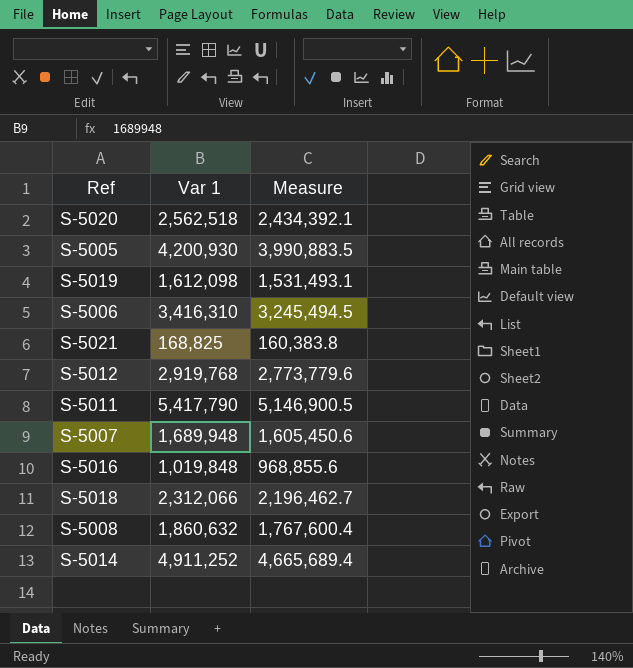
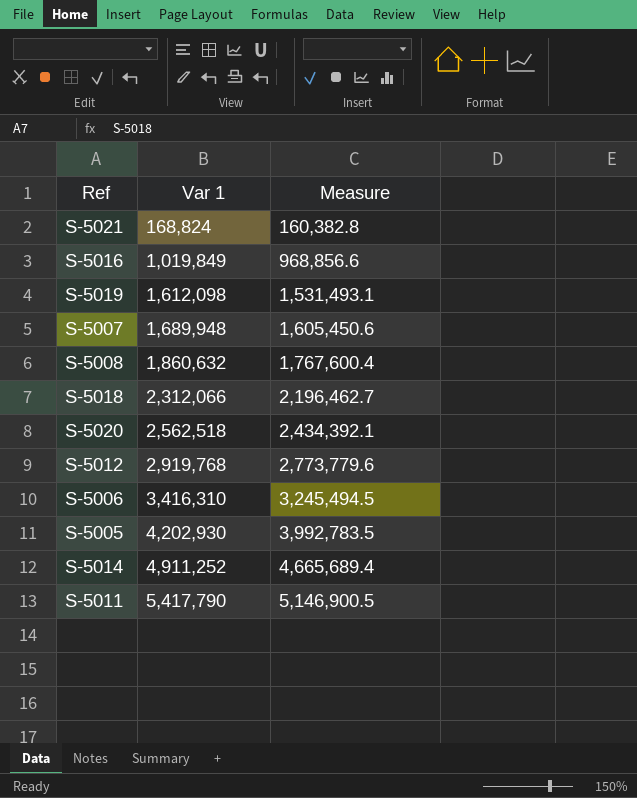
row order: none -> Var 1 ascending
S-5021 | Var 1: 168,825 -> 168,824
S-5021 | Measure: 160,383.8 -> 160,382.8
S-5016 | Var 1: 1,019,848 -> 1,019,849
S-5016 | Measure: 968,855.6 -> 968,856.6
S-5005 | Var 1: 4,200,930 -> 4,202,930
S-5005 | Measure: 3,990,883.5 -> 3,992,783.5

